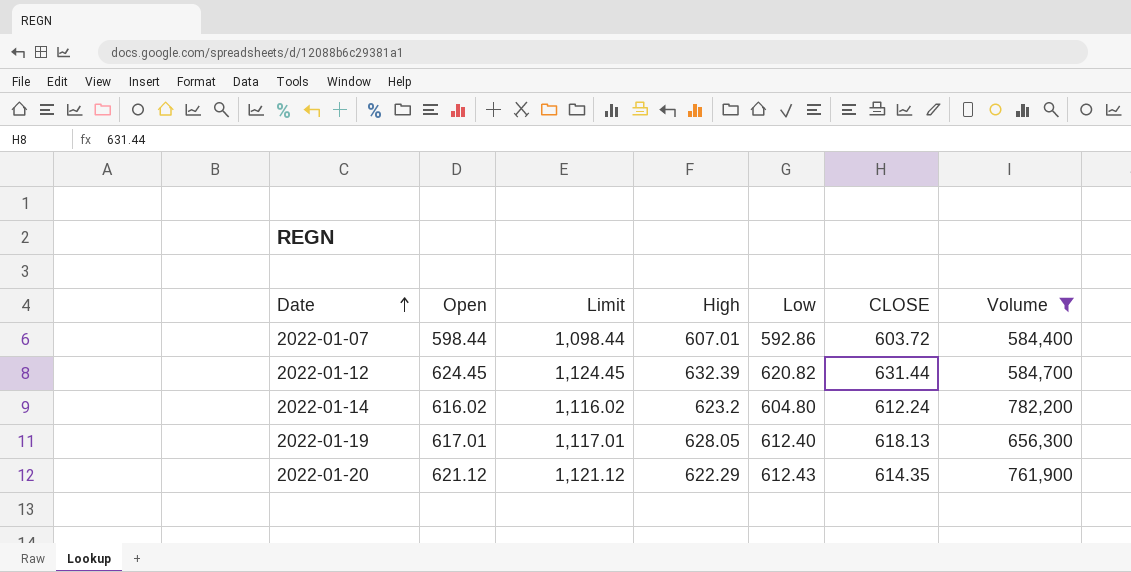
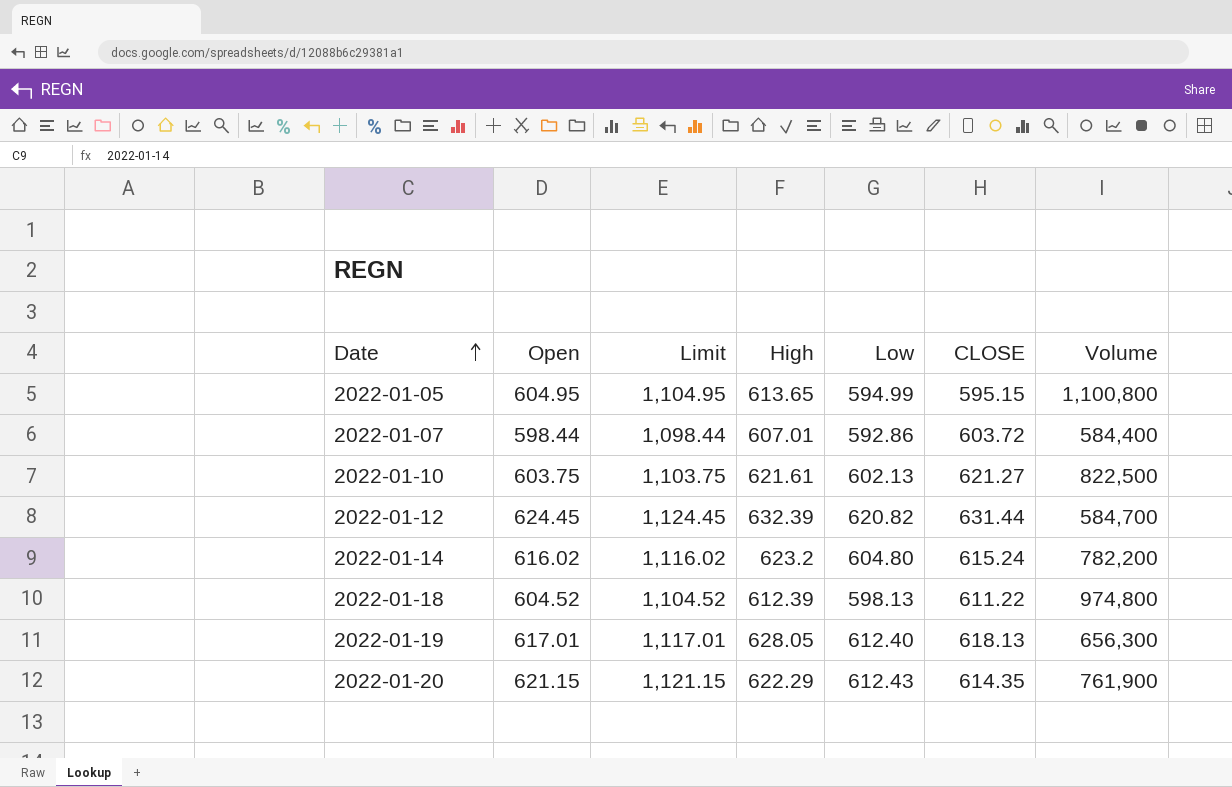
filter: Volume <= 782,200 -> none
2022-01-14 | CLOSE: 612.24 -> 615.24
2022-01-20 | Open: 621.12 -> 621.15
2022-01-20 | Limit: 1,121.12 -> 1,121.15

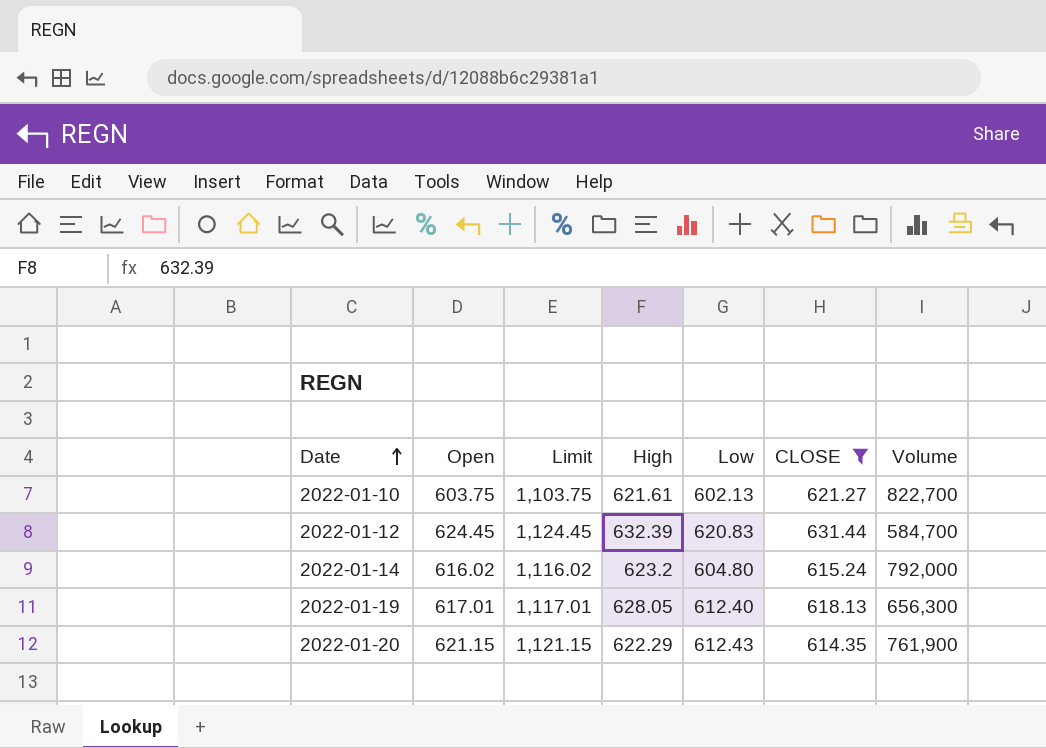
filter: none -> CLOSE >= 614.35
2022-01-10 | Volume: 822,500 -> 822,700
2022-01-12 | Low: 620.82 -> 620.83
2022-01-14 | Volume: 782,200 -> 792,000

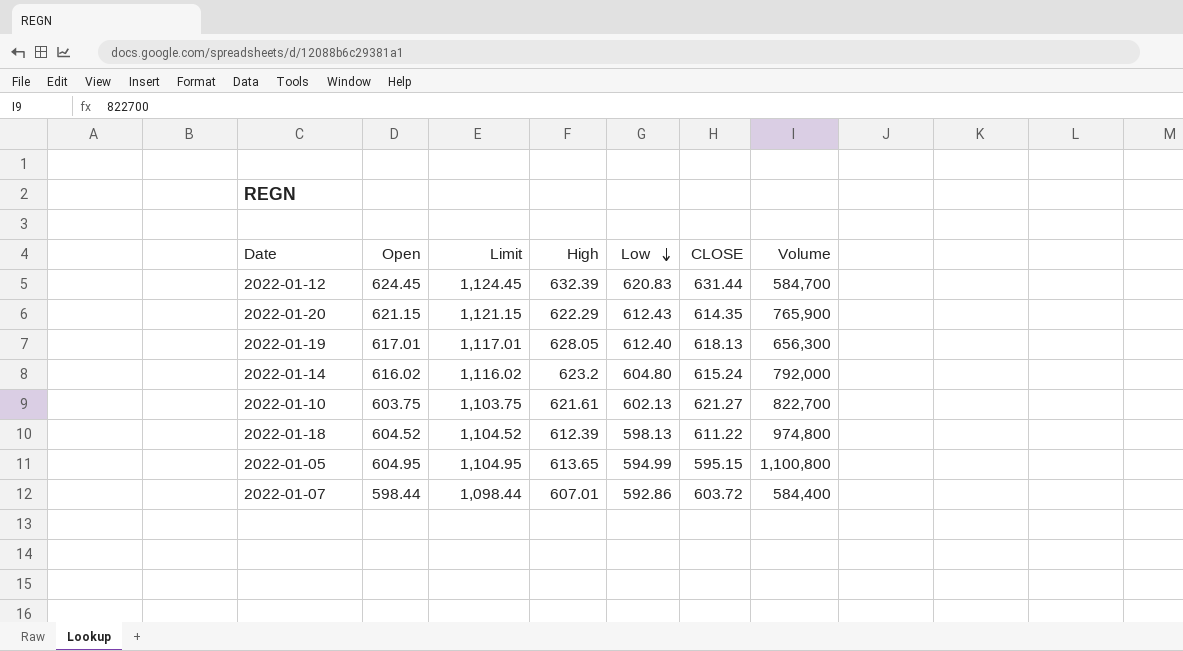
filter: CLOSE >= 614.35 -> none
row order: Date ascending -> Low descending
2022-01-20 | Volume: 761,900 -> 765,900

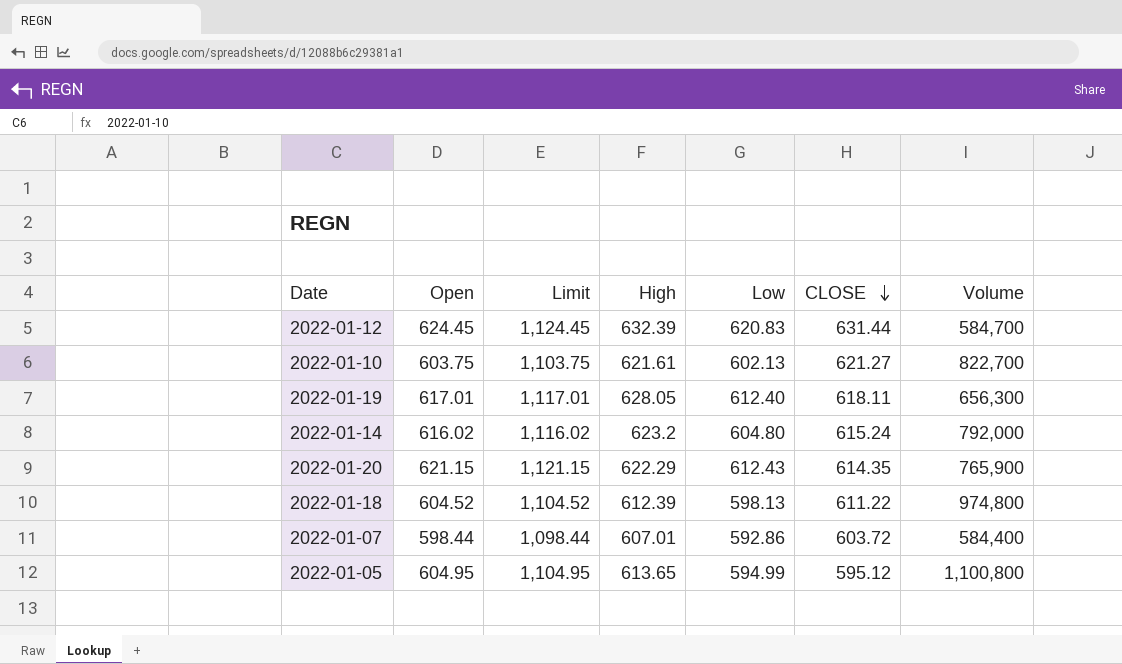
row order: Low descending -> CLOSE descending
2022-01-19 | CLOSE: 618.13 -> 618.11
2022-01-05 | CLOSE: 595.15 -> 595.12

